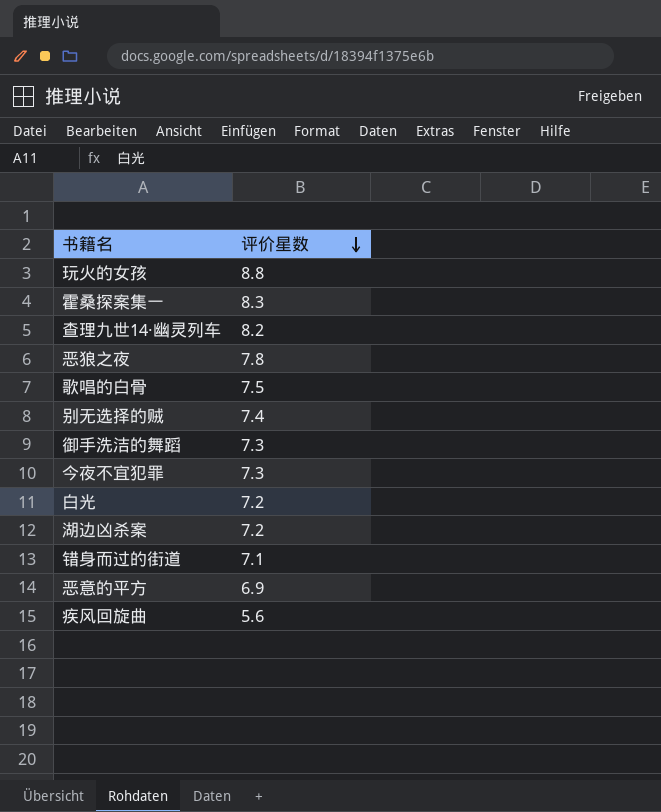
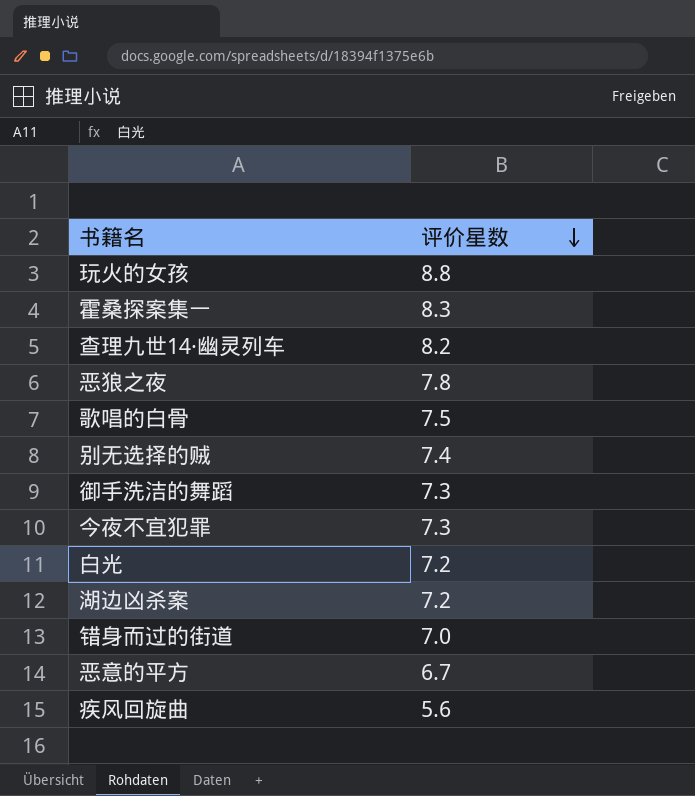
错身而过的街道 | 评价星数: 7.1 -> 7.0
恶意的平方 | 评价星数: 6.9 -> 6.7

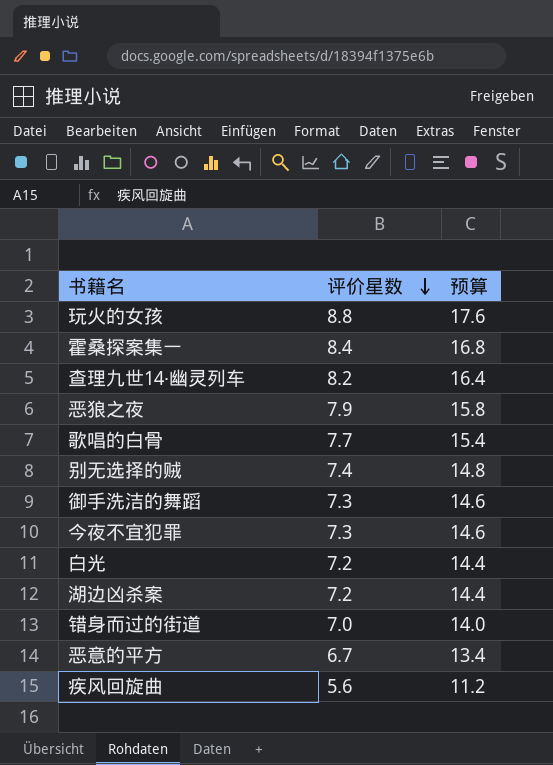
column 预算 | formula: none -> [评价星数] * 2
霍桑探案集一 | 评价星数: 8.3 -> 8.4
恶狼之夜 | 评价星数: 7.8 -> 7.9
歌唱的白骨 | 评价星数: 7.5 -> 7.7

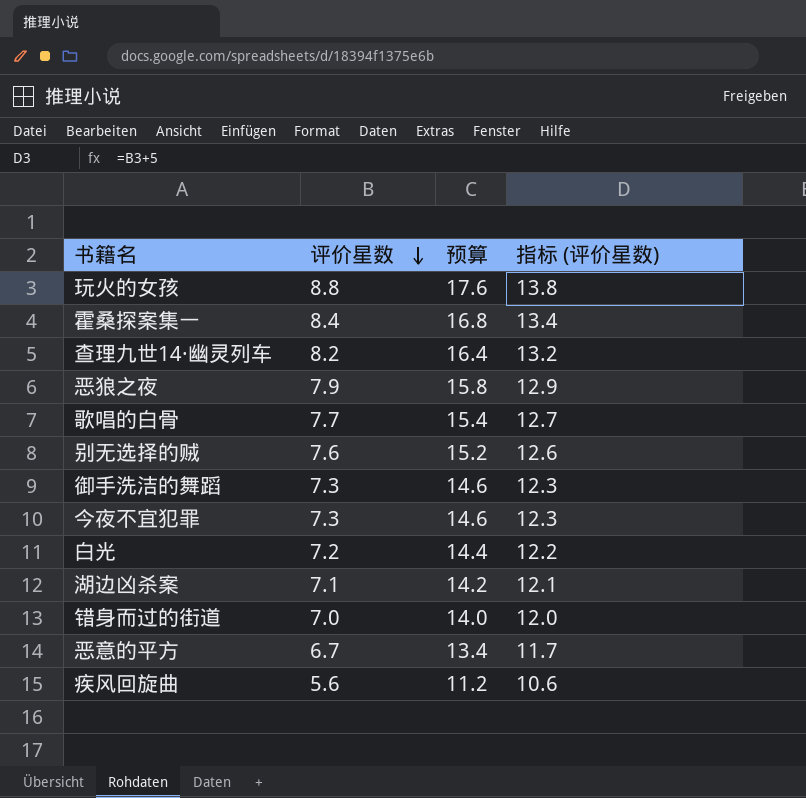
column 指标 (评价星数) | formula: none -> [评价星数] + 5
别无选择的贼 | 评价星数: 7.4 -> 7.6
别无选择的贼 | 预算: 14.8 -> 15.2
湖边凶杀案 | 评价星数: 7.2 -> 7.1
湖边凶杀案 | 预算: 14.4 -> 14.2

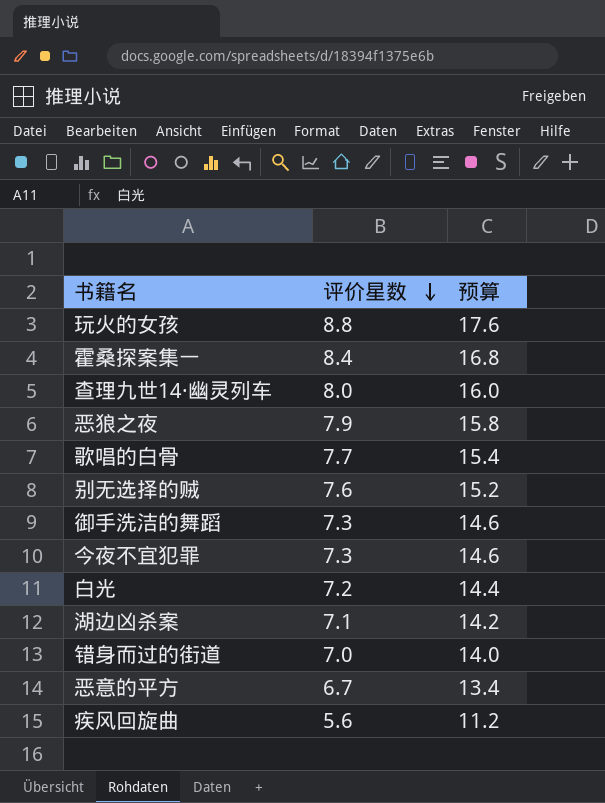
column 指标 (评价星数) | formula: [评价星数] + 5 -> none
查理九世14·幽灵列车 | 评价星数: 8.2 -> 8.0
查理九世14·幽灵列车 | 预算: 16.4 -> 16.0

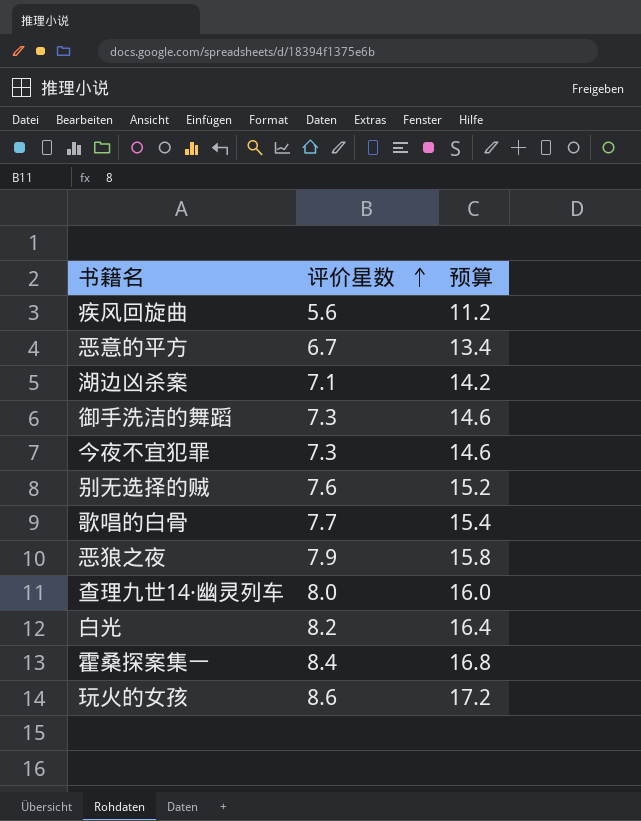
row order: 评价星数 descending -> 评价星数 ascending
row 错身而过的街道: 7.0 | 14.0 -> none
白光 | 评价星数: 7.2 -> 8.2
白光 | 预算: 14.4 -> 16.4
玩火的女孩 | 评价星数: 8.8 -> 8.6
玩火的女孩 | 预算: 17.6 -> 17.2

